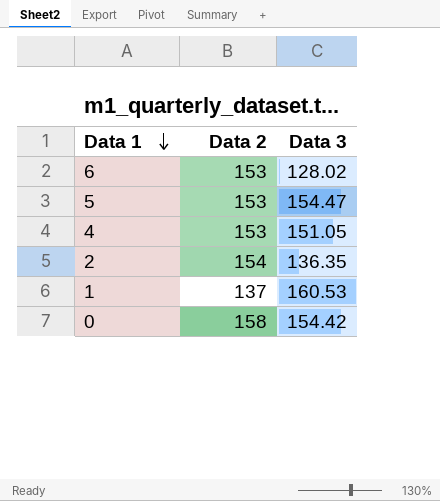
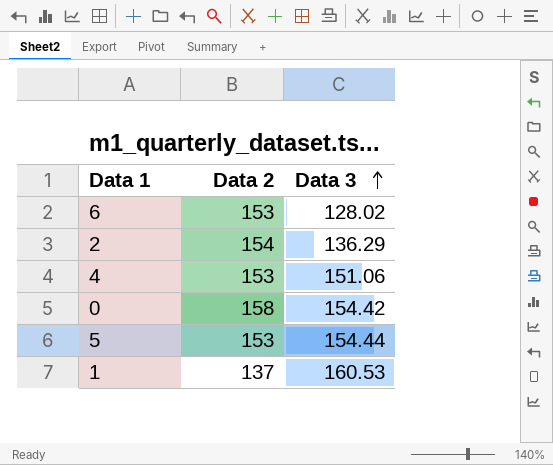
row order: Data 1 descending -> Data 3 ascending
2 | Data 3: 136.35 -> 136.29
4 | Data 3: 151.05 -> 151.06
5 | Data 3: 154.47 -> 154.44

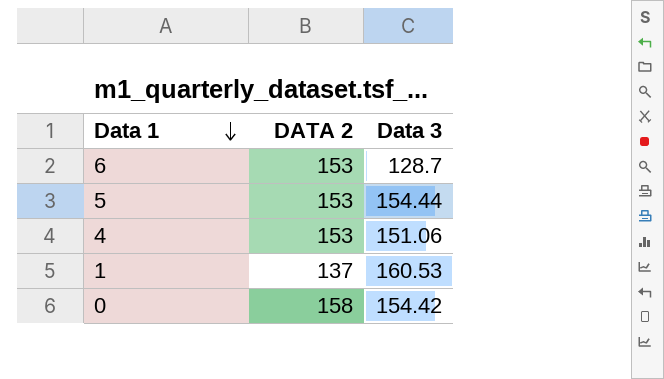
row order: Data 3 ascending -> Data 1 descending
column name: Data 2 -> DATA 2
row 2: 154 | 136.29 -> none
6 | Data 3: 128.02 -> 128.7

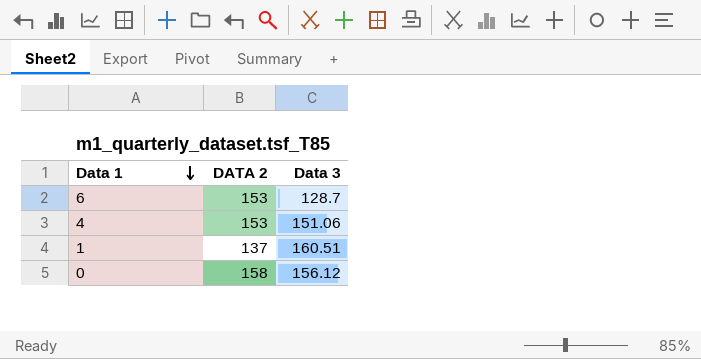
row 5: 153 | 154.44 -> none
1 | Data 3: 160.53 -> 160.51
0 | Data 3: 154.42 -> 156.12

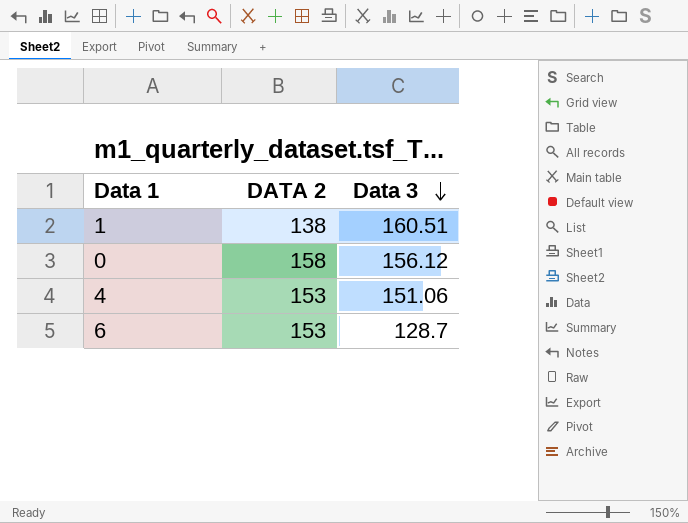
row order: Data 1 descending -> Data 3 descending
1 | DATA 2: 137 -> 138

